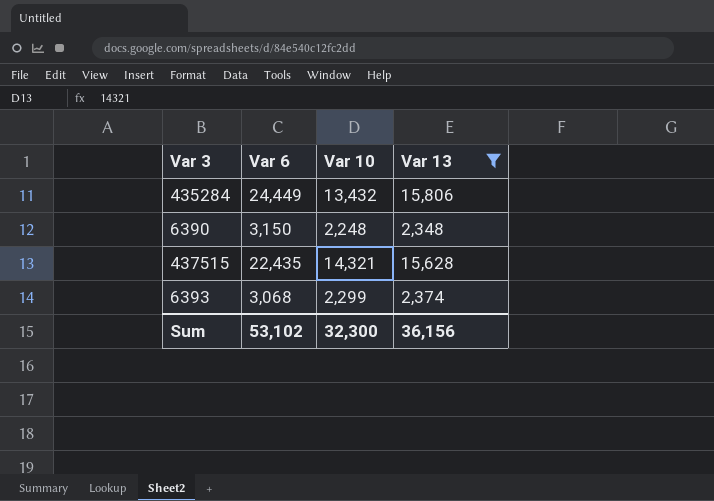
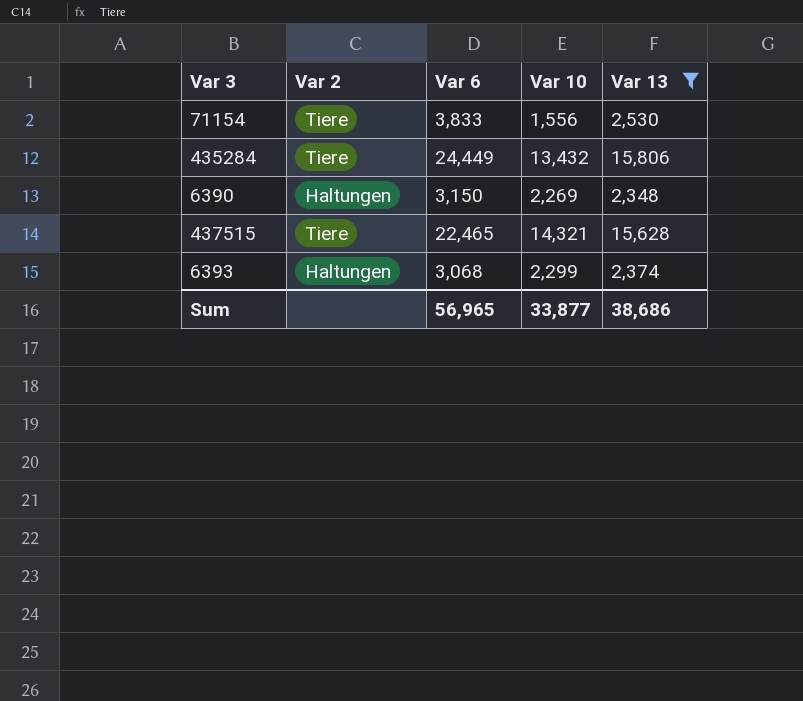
column Var 2 | position: none -> 2
row 71154: none -> Tiere | 3,833 | 1,556 | 2,530
6390 | Var 10: 2,248 -> 2,269
437515 | Var 6: 22,435 -> 22,465
Sum | Var 6: 53,102 -> 56,965
Sum | Var 10: 32,300 -> 33,877
Sum | Var 13: 36,156 -> 38,686

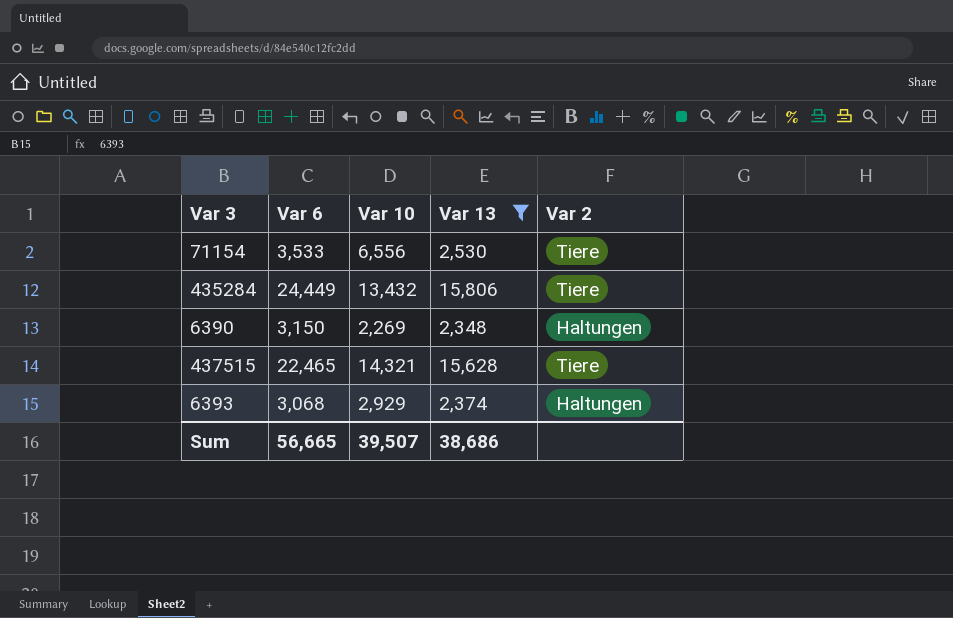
column Var 2 | position: 2 -> 5
71154 | Var 6: 3,833 -> 3,533
71154 | Var 10: 1,556 -> 6,556
6393 | Var 10: 2,299 -> 2,929
Sum | Var 6: 56,965 -> 56,665
Sum | Var 10: 33,877 -> 39,507

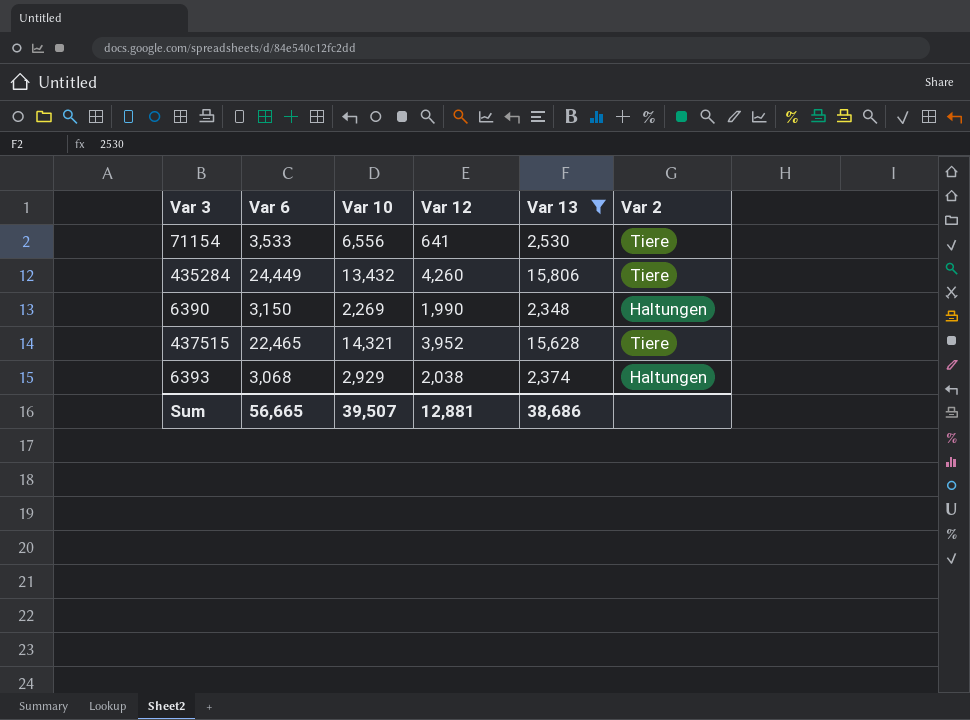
column Var 12 | position: none -> 4

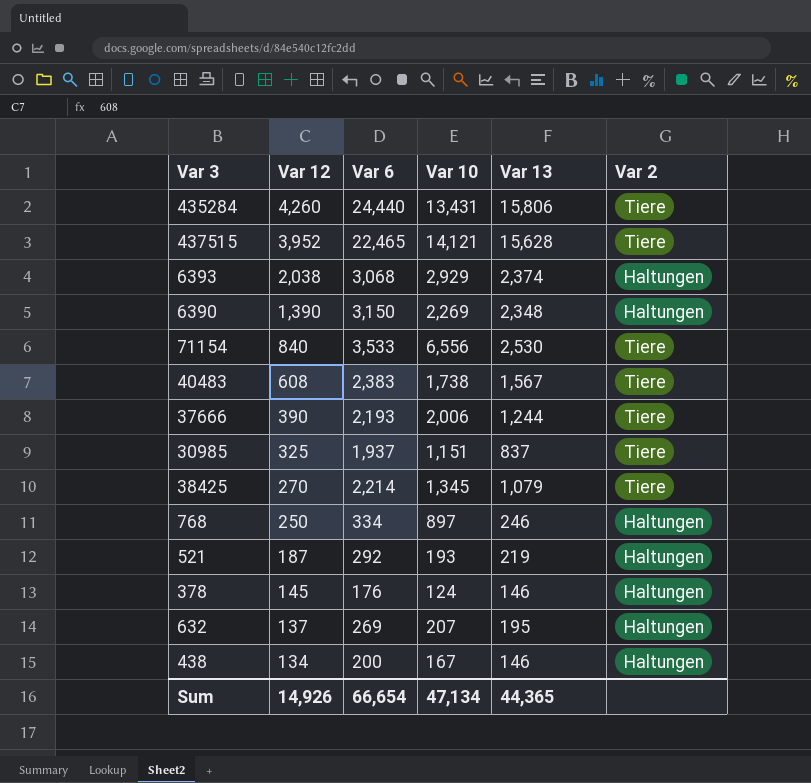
filter: Var 13 >= 2,348 -> none
row order: none -> Var 12 descending
column Var 12 | position: 4 -> 2
435284 | Var 6: 24,449 -> 24,440
435284 | Var 10: 13,432 -> 13,431
437515 | Var 10: 14,321 -> 14,121
6390 | Var 12: 1,990 -> 1,390
71154 | Var 12: 641 -> 840
Sum | Var 12: 12,881 -> 14,926
Sum | Var 6: 56,665 -> 66,654
Sum | Var 10: 39,507 -> 47,134
Sum | Var 13: 38,686 -> 44,365

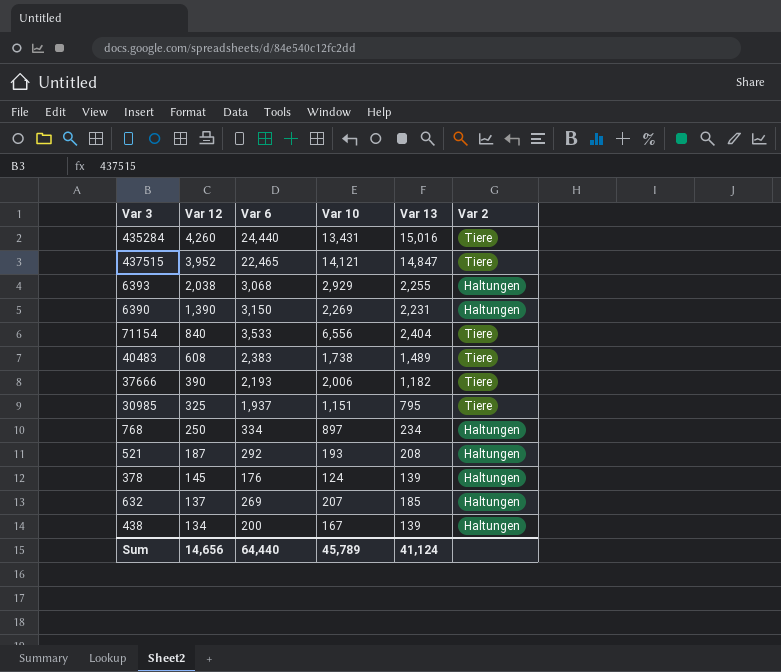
row 38425: 270 | 2,214 | 1,345 | 1,079 | Tiere -> none
435284 | Var 13: 15,806 -> 15,016
437515 | Var 13: 15,628 -> 14,847
6393 | Var 13: 2,374 -> 2,255
6390 | Var 13: 2,348 -> 2,231
71154 | Var 13: 2,530 -> 2,404
40483 | Var 13: 1,567 -> 1,489
37666 | Var 13: 1,244 -> 1,182
30985 | Var 13: 837 -> 795
768 | Var 13: 246 -> 234
521 | Var 13: 219 -> 208
378 | Var 13: 146 -> 139
632 | Var 13: 195 -> 185
438 | Var 13: 146 -> 139
Sum | Var 12: 14,926 -> 14,656
Sum | Var 6: 66,654 -> 64,440
Sum | Var 10: 47,134 -> 45,789
Sum | Var 13: 44,365 -> 41,124

